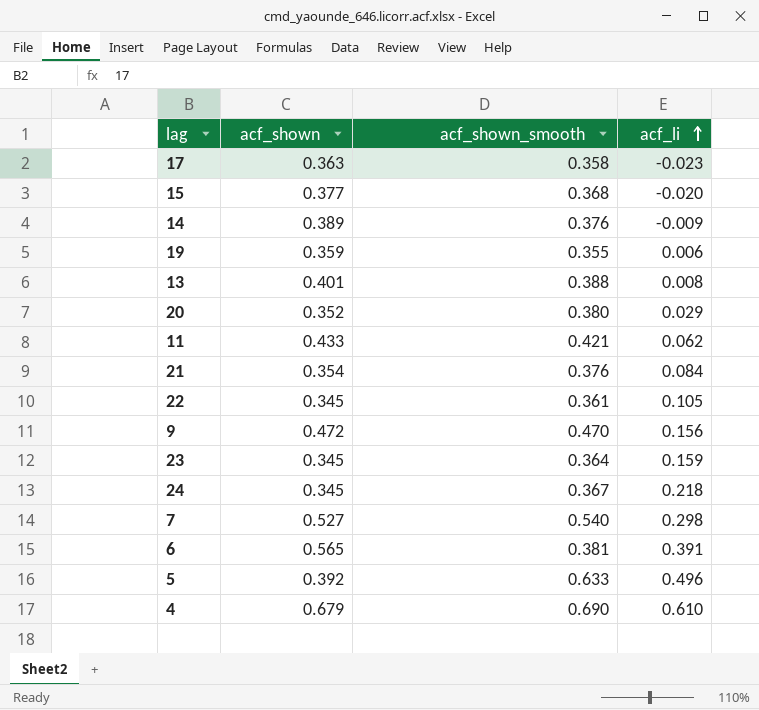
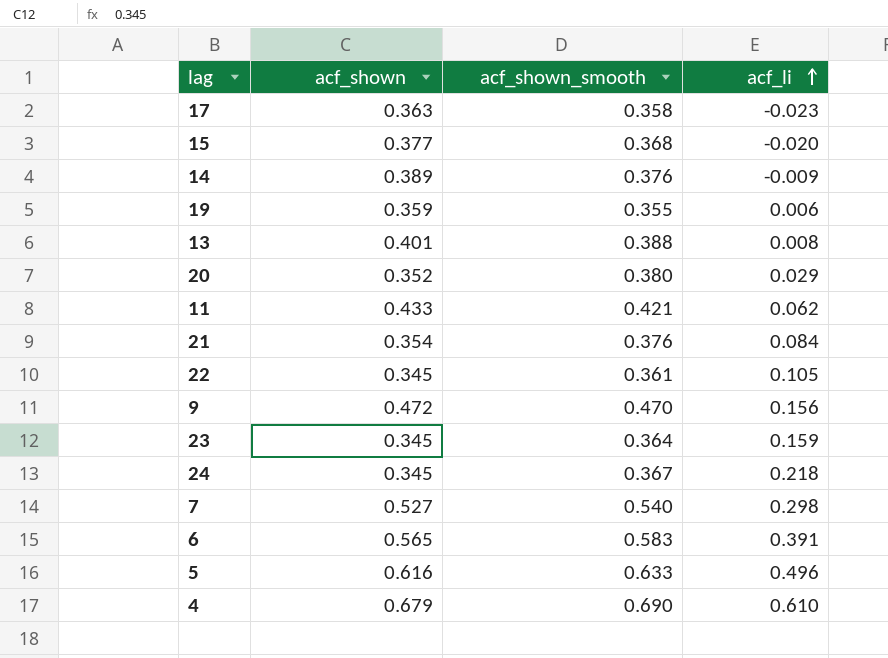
6 | acf_shown_smooth: 0.381 -> 0.583
5 | acf_shown: 0.392 -> 0.616

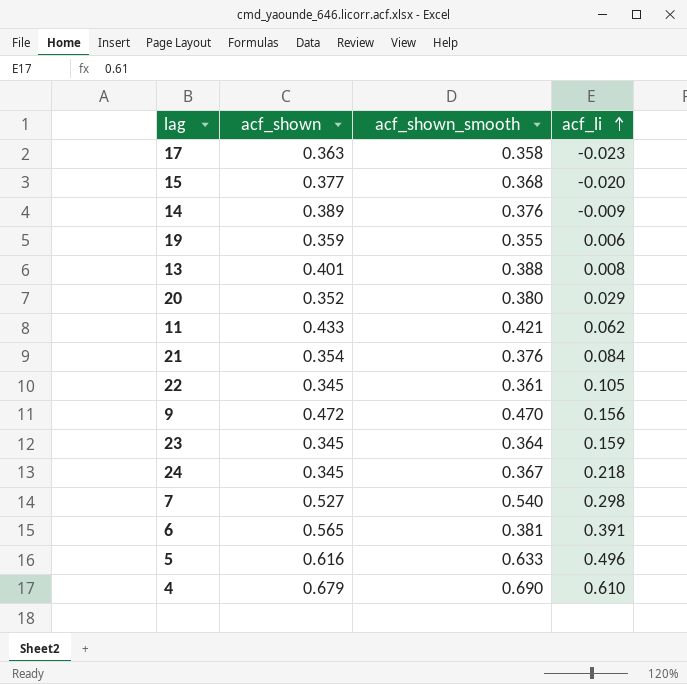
6 | acf_shown_smooth: 0.583 -> 0.381

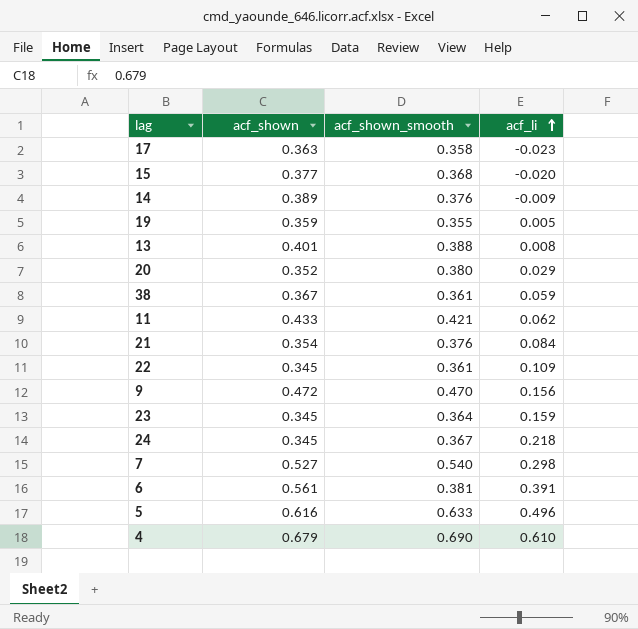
19 | acf_li: 0.006 -> 0.005
row 38: none -> 0.367 | 0.361 | 0.059
22 | acf_li: 0.105 -> 0.109
6 | acf_shown: 0.565 -> 0.561

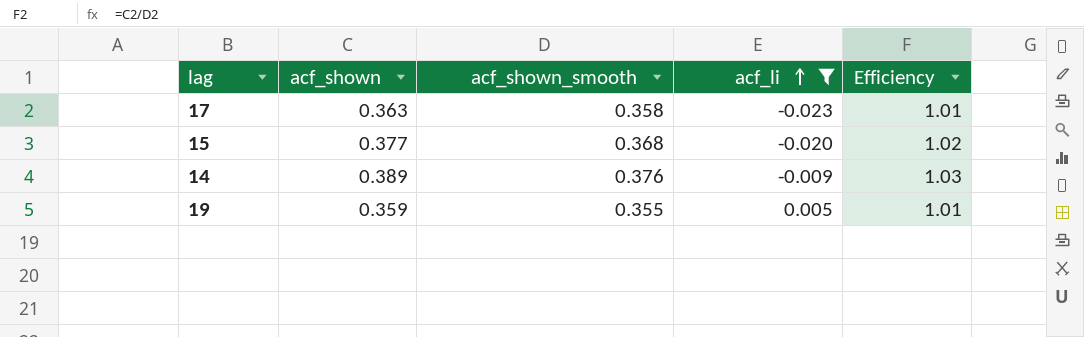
filter: none -> acf_li <= 0.005
column Efficiency | formula: none -> [acf_shown] / [acf_shown_smooth]

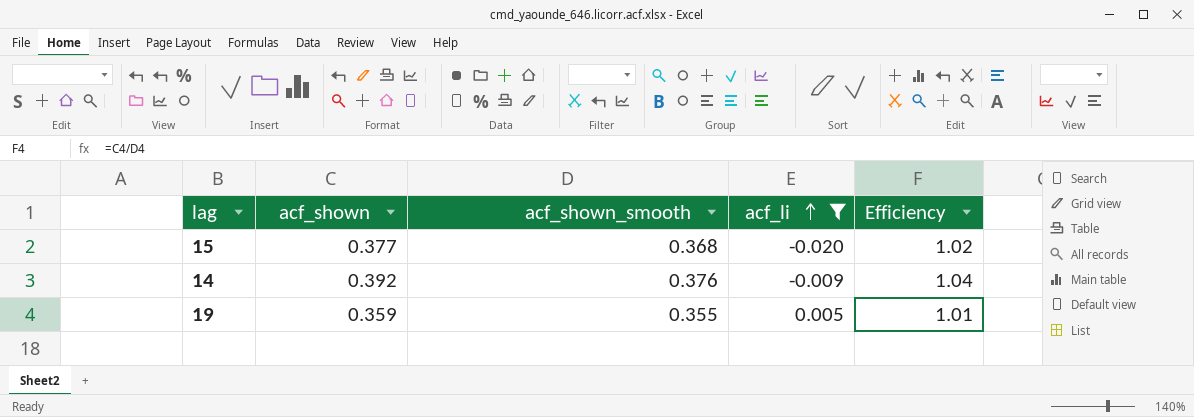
row 17: 0.363 | 0.358 | -0.023 | 1.01 -> none
14 | acf_shown: 0.389 -> 0.392
14 | Efficiency: 1.03 -> 1.04

